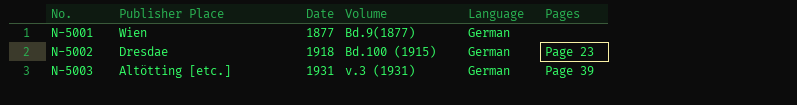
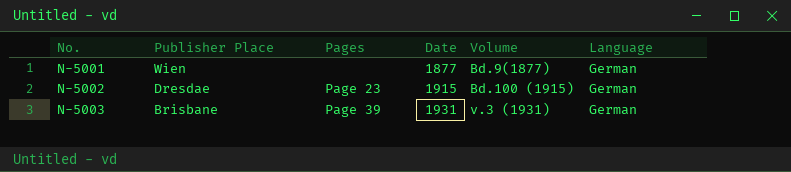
column Pages | position: 6 -> 3
N-5002 | Date: 1918 -> 1915
N-5003 | Publisher Place: Altötting [etc.] -> Brisbane

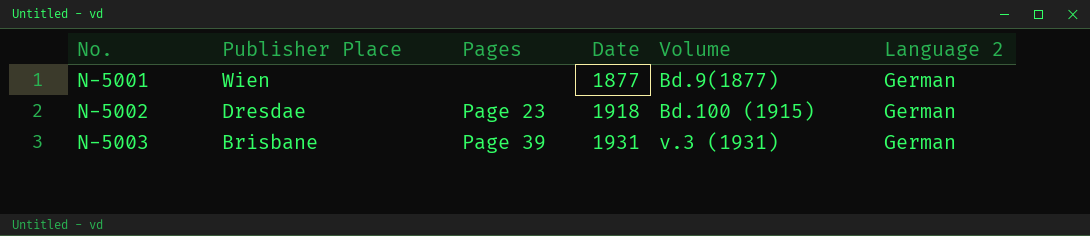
column name: Language -> Language 2
N-5002 | Date: 1915 -> 1918

